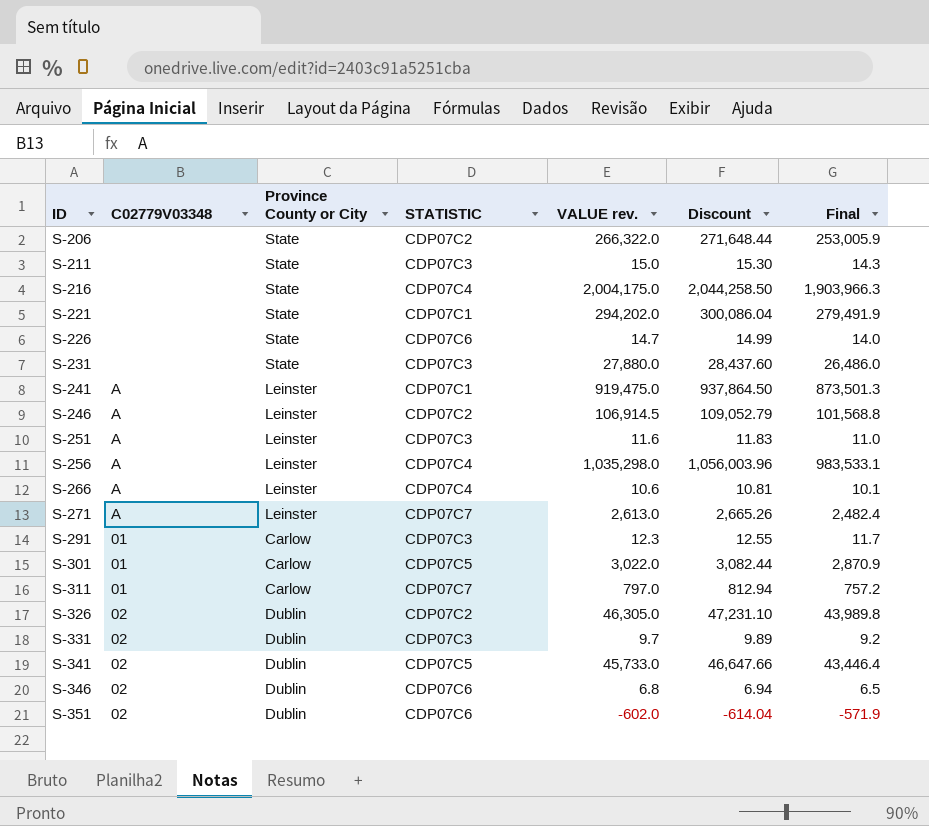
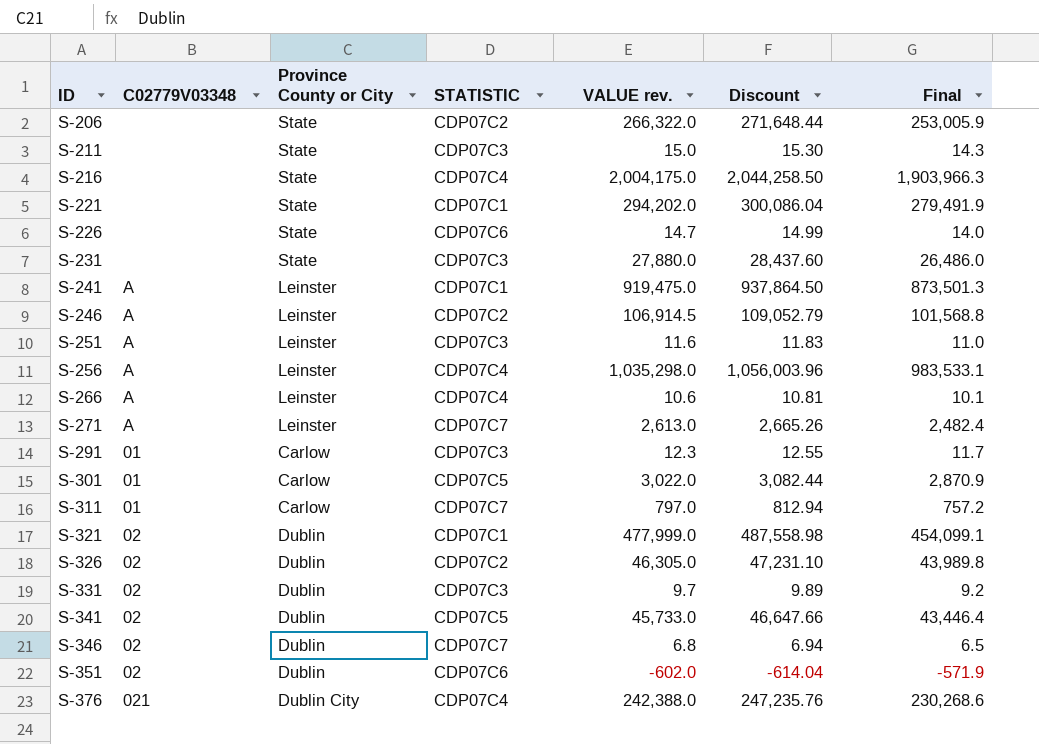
row S-321: none -> 02 | Dublin | CDP07C1 | 477,999.0 | 487,558.98 | 454,099.1
S-346 | STATISTIC: CDP07C6 -> CDP07C7
row S-376: none -> 021 | Dublin City | CDP07C4 | 242,388.0 | 247,235.76 | 230,268.6

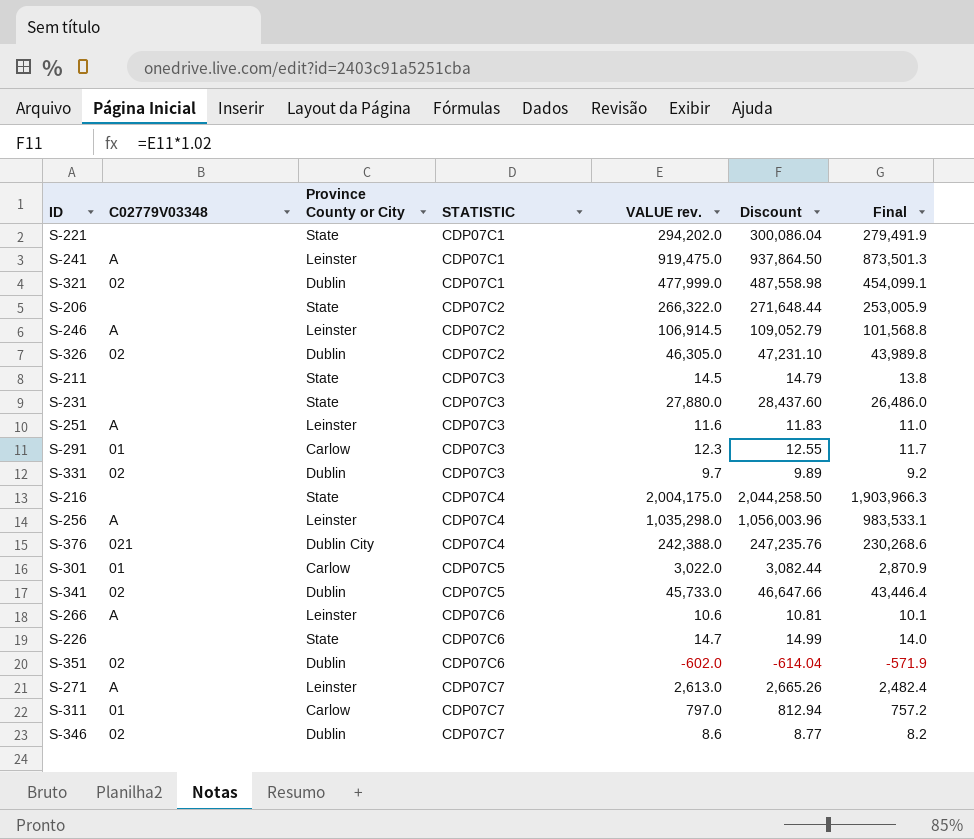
row order: ID ascending -> STATISTIC ascending
S-211 | VALUE rev.: 15.0 -> 14.5
S-211 | Discount: 15.30 -> 14.79
S-211 | Final: 14.3 -> 13.8
S-266 | STATISTIC: CDP07C4 -> CDP07C6
S-346 | VALUE rev.: 6.8 -> 8.6
S-346 | Discount: 6.94 -> 8.77
S-346 | Final: 6.5 -> 8.2

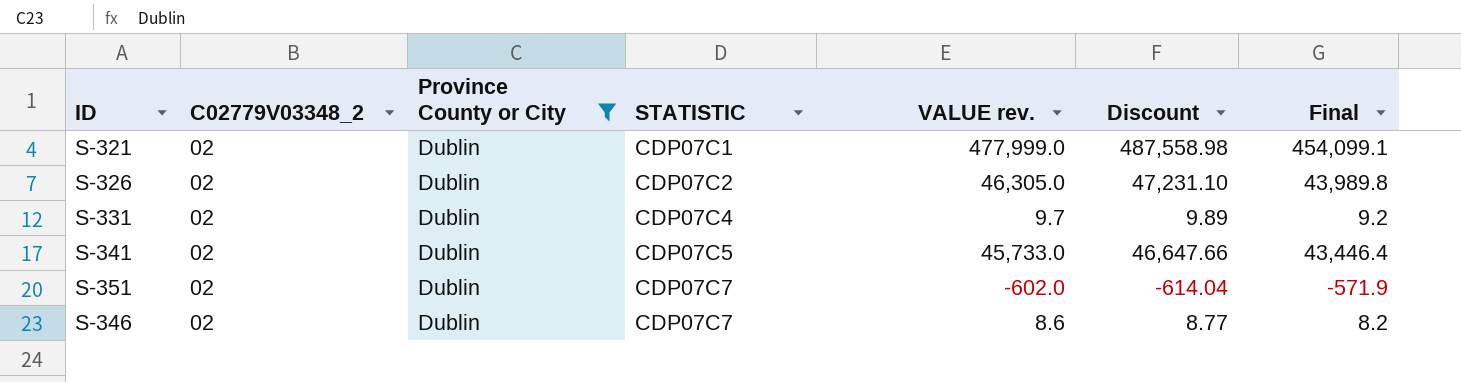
filter: none -> Province County or City = Dublin
column name: C02779V03348 -> C02779V03348_2
S-331 | STATISTIC: CDP07C3 -> CDP07C4
S-351 | STATISTIC: CDP07C6 -> CDP07C7

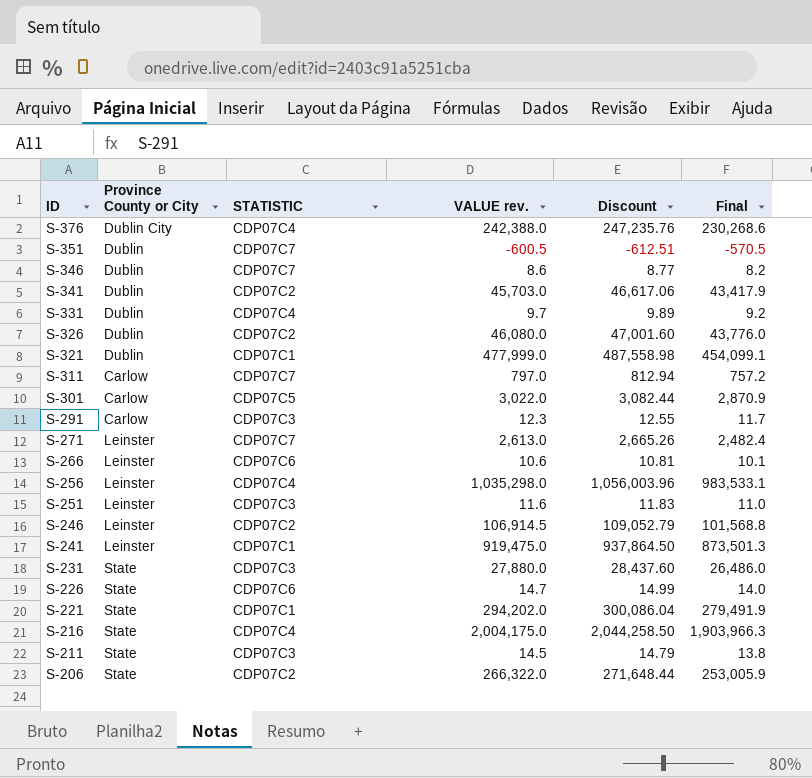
filter: Province County or City = Dublin -> none
row order: STATISTIC ascending -> ID descending
column C02779V03348_2 | position: 2 -> none
S-351 | VALUE rev.: -602.0 -> -600.5
S-351 | Discount: -614.04 -> -612.51
S-351 | Final: -571.9 -> -570.5
S-341 | STATISTIC: CDP07C5 -> CDP07C2
S-341 | VALUE rev.: 45,733.0 -> 45,703.0
S-341 | Discount: 46,647.66 -> 46,617.06
S-341 | Final: 43,446.4 -> 43,417.9
S-326 | VALUE rev.: 46,305.0 -> 46,080.0
S-326 | Discount: 47,231.10 -> 47,001.60
S-326 | Final: 43,989.8 -> 43,776.0

